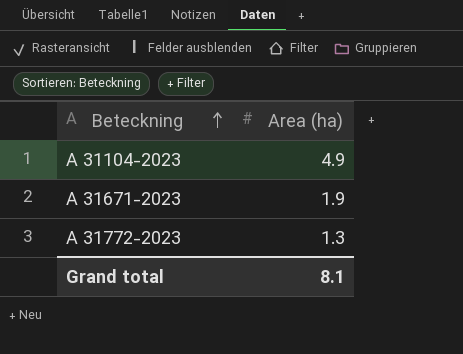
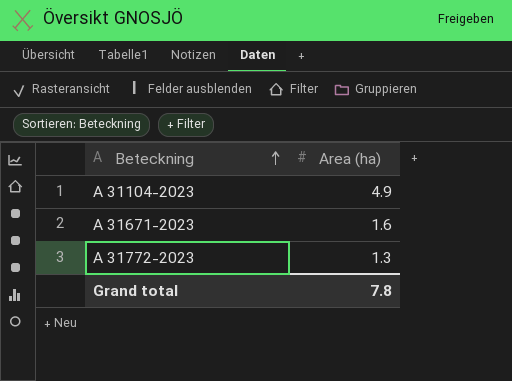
A 31671-2023 | Area (ha): 1.9 -> 1.6
Grand total | Area (ha): 8.1 -> 7.8

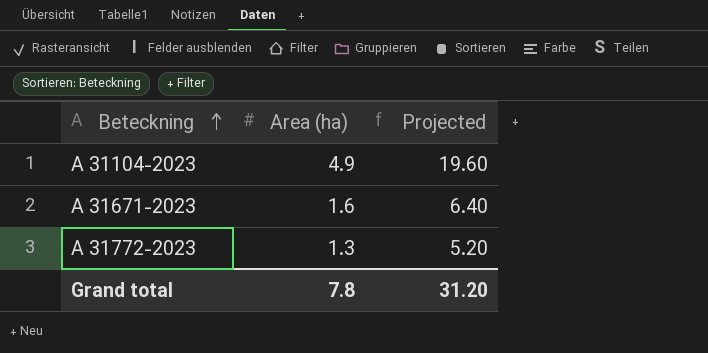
column Projected | formula: none -> [Area (ha)] * 4

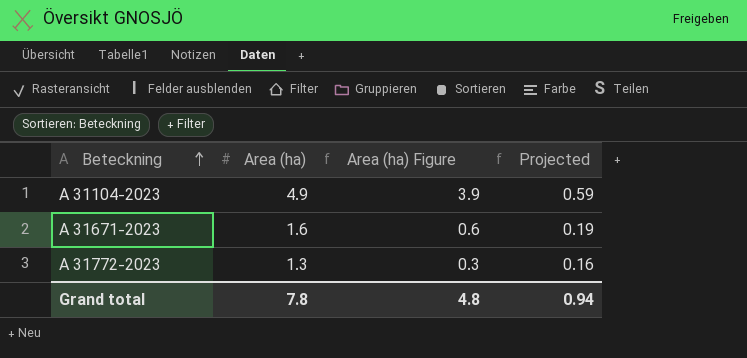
column Area (ha) Figure | formula: none -> [Area (ha)] - 1
column Projected | formula: [Area (ha)] * 4 -> [Area (ha)] * 0.12
Grand total | Projected: 31.20 -> 0.94

